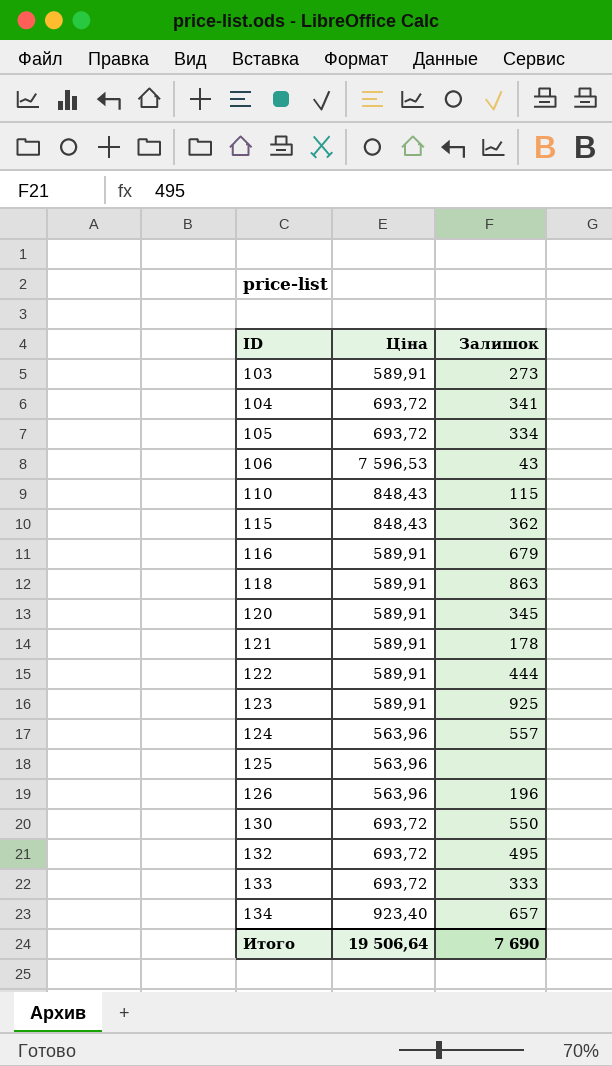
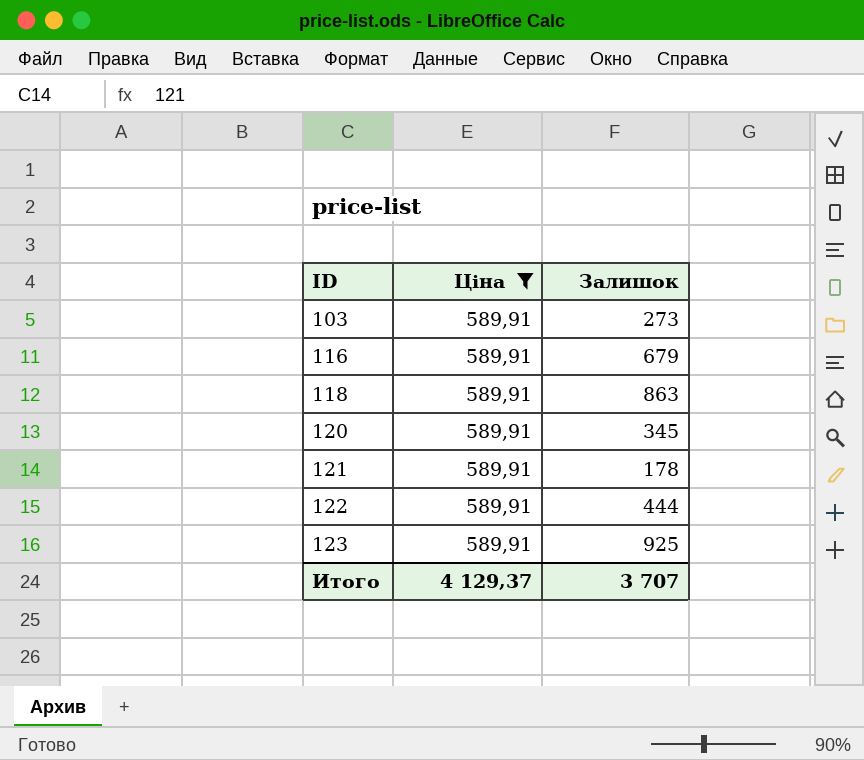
filter: none -> Ціна = 589,91
Итого | Ціна: 19 506,64 -> 4 129,37
Итого | Залишок: 7 690 -> 3 707

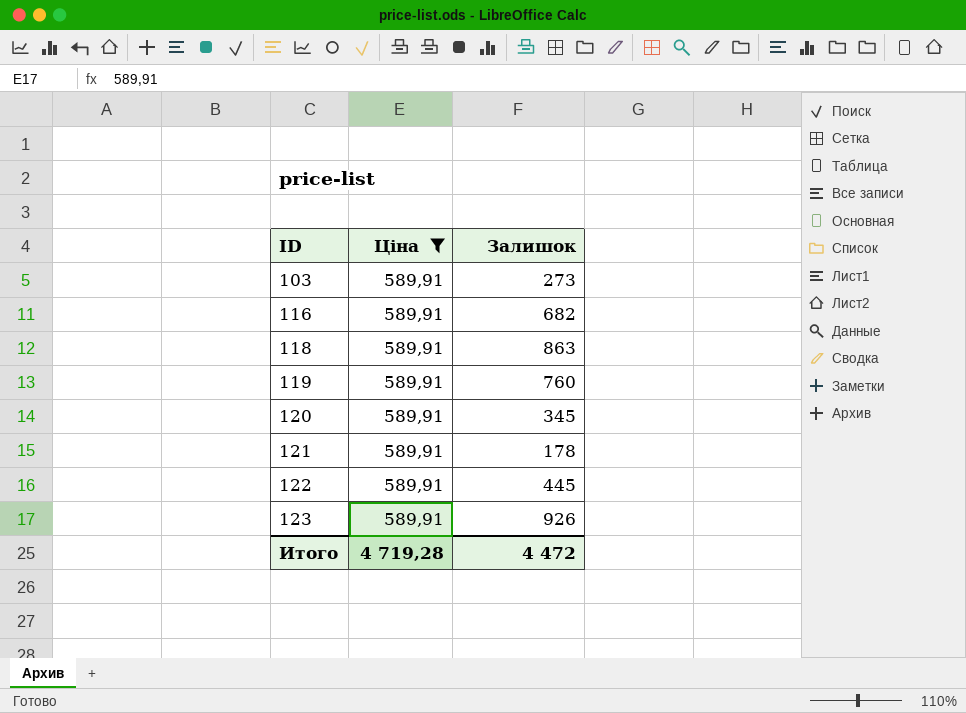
116 | Залишок: 679 -> 682
row 119: none -> 589,91 | 760
122 | Залишок: 444 -> 445
123 | Залишок: 925 -> 926
Итого | Ціна: 4 129,37 -> 4 719,28
Итого | Залишок: 3 707 -> 4 472

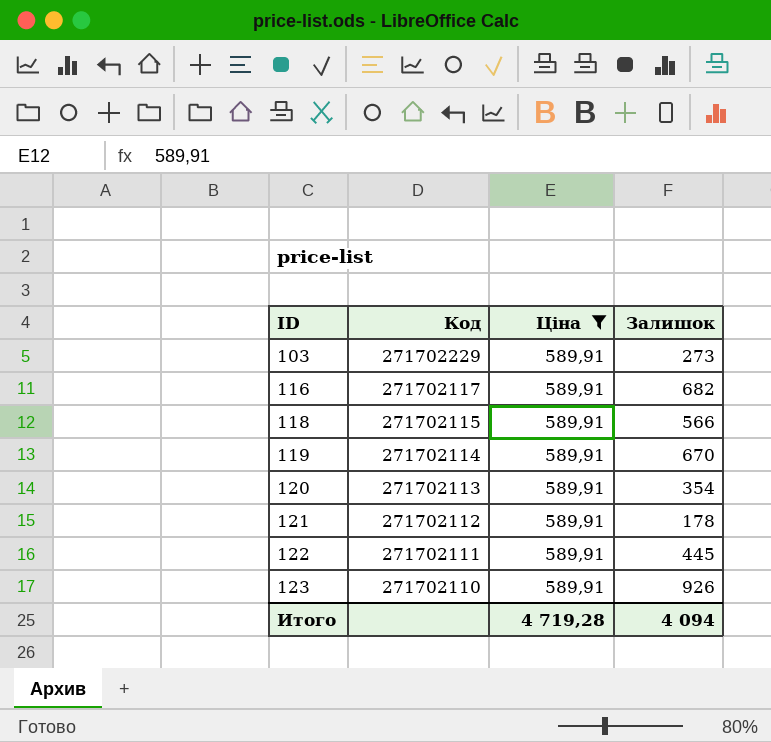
column Код | position: none -> 2
118 | Залишок: 863 -> 566
119 | Залишок: 760 -> 670
120 | Залишок: 345 -> 354
Итого | Залишок: 4 472 -> 4 094

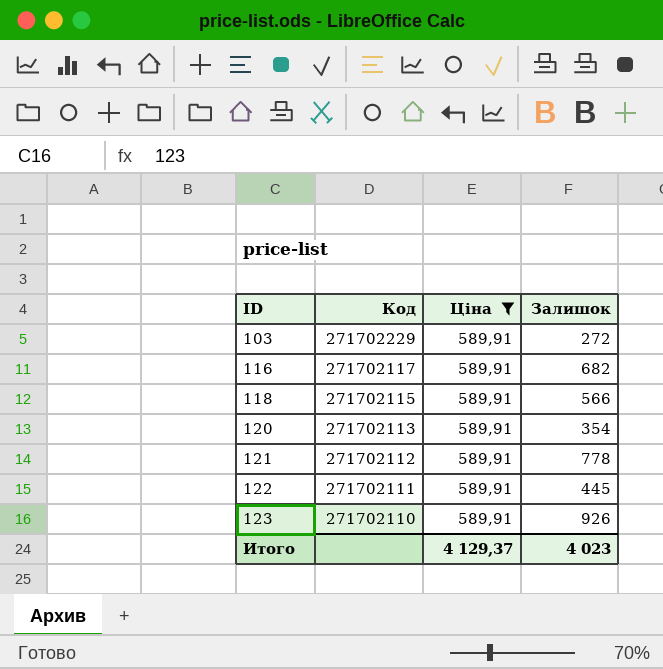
row 119: 271702114 | 589,91 | 670 -> none
103 | Залишок: 273 -> 272
121 | Залишок: 178 -> 778
Итого | Ціна: 4 719,28 -> 4 129,37
Итого | Залишок: 4 094 -> 4 023

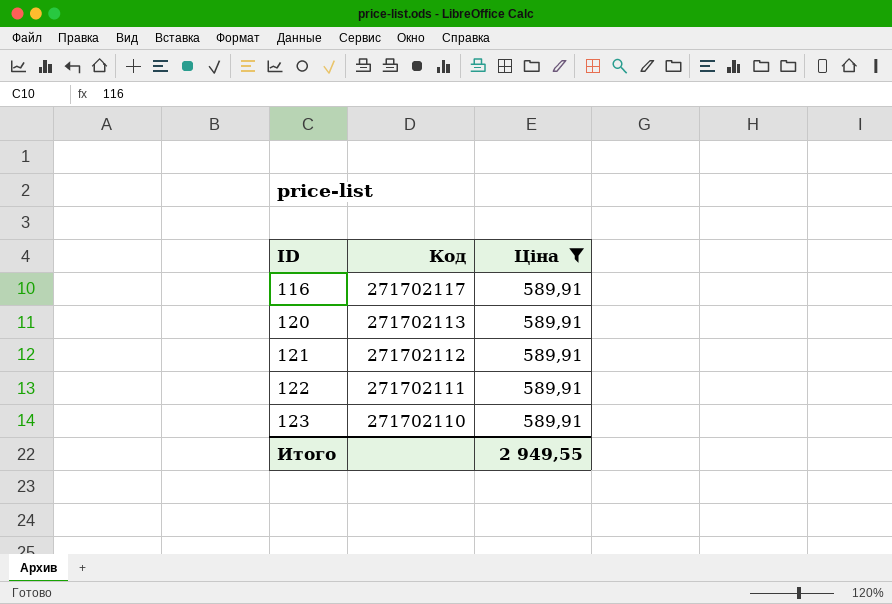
column Залишок | position: 4 -> none
row 103: 271702229 | 589,91 | 272 -> none
row 118: 271702115 | 589,91 | 566 -> none
Итого | Ціна: 4 129,37 -> 2 949,55

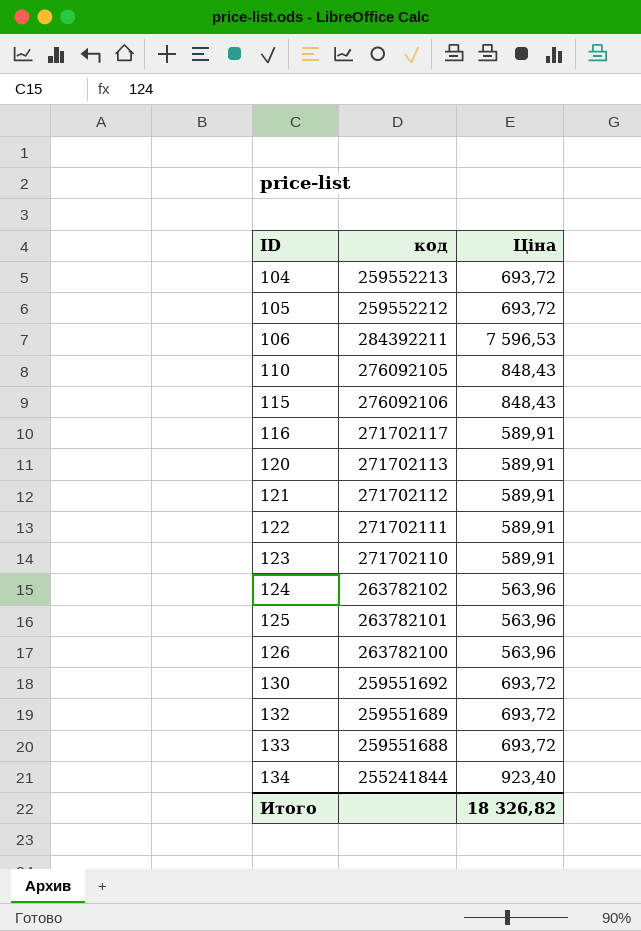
filter: Ціна = 589,91 -> none
column name: Код -> код
Итого | Ціна: 2 949,55 -> 18 326,82

